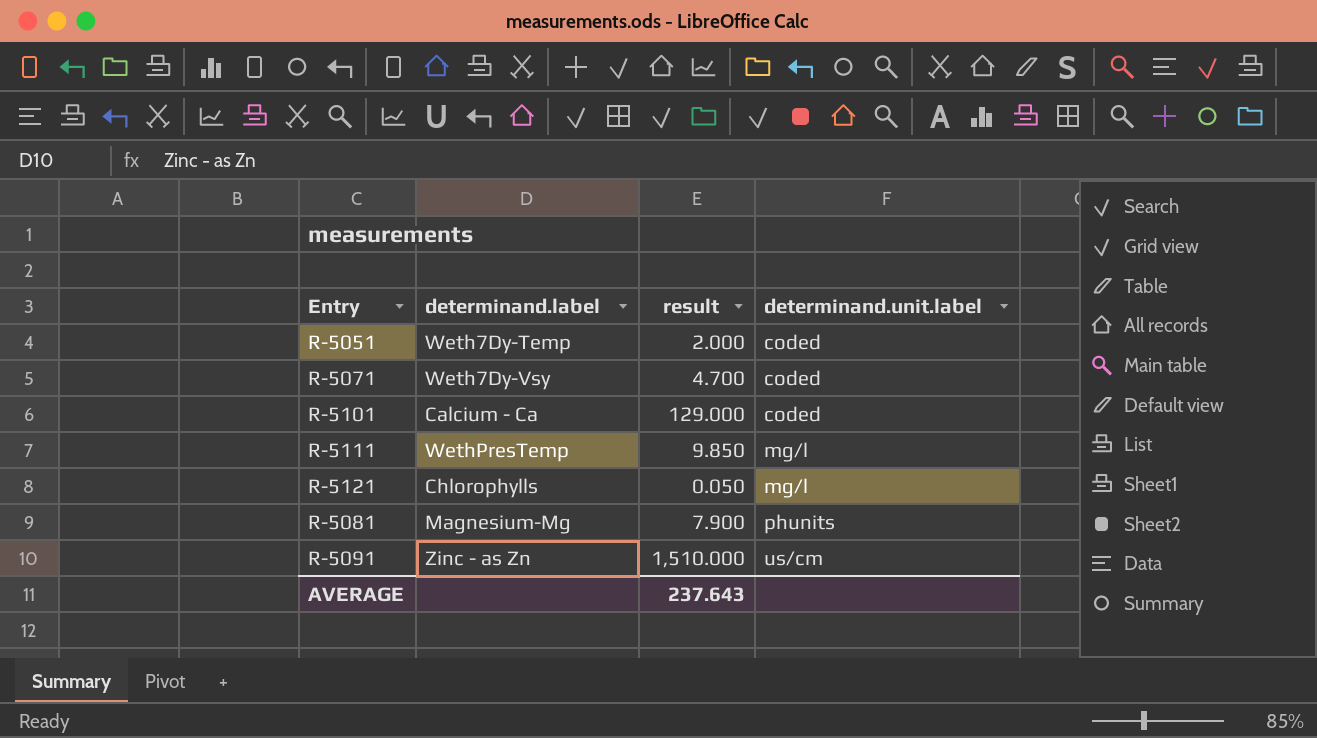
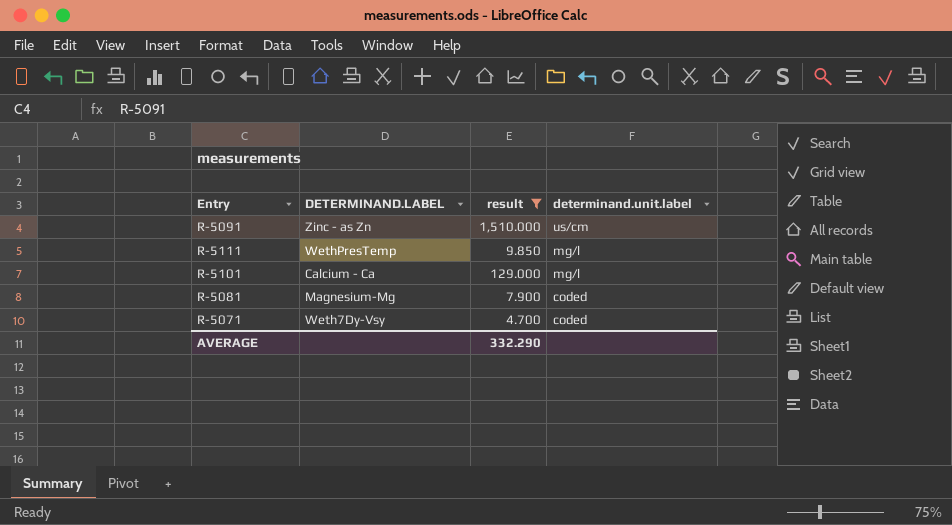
filter: none -> result >= 4.700
row order: determinand.unit.label ascending -> determinand.unit.label descending
column name: determinand.label -> DETERMINAND.LABEL
R-5101 | determinand.unit.label: coded -> mg/l
R-5081 | determinand.unit.label: phunits -> coded
AVERAGE | result: 237.643 -> 332.290

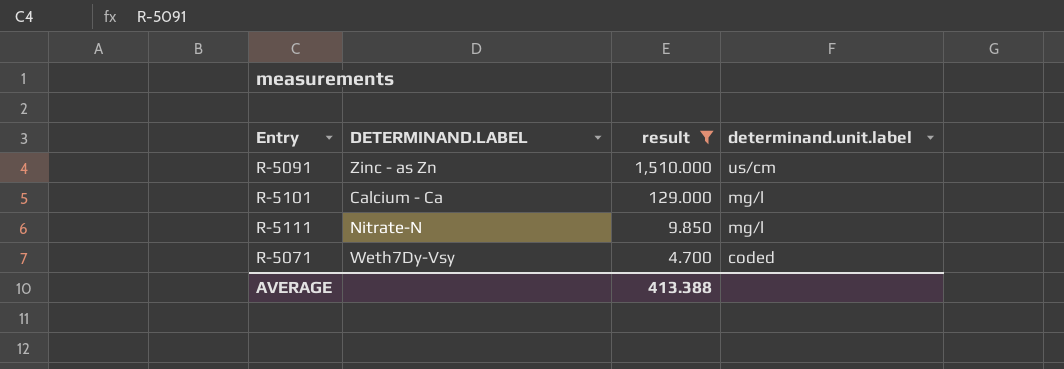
row order: determinand.unit.label descending -> result descending
row R-5081: Magnesium-Mg | 7.900 | coded -> none
R-5111 | DETERMINAND.LABEL: WethPresTemp -> Nitrate-N
AVERAGE | result: 332.290 -> 413.388

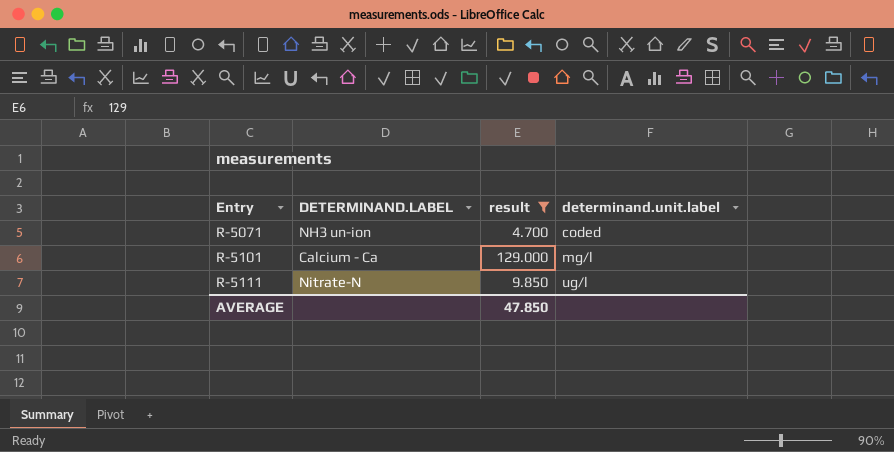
row order: result descending -> Entry ascending
row R-5091: Zinc - as Zn | 1,510.000 | us/cm -> none
R-5071 | DETERMINAND.LABEL: Weth7Dy-Vsy -> NH3 un-ion
R-5111 | determinand.unit.label: mg/l -> ug/l
AVERAGE | result: 413.388 -> 47.850

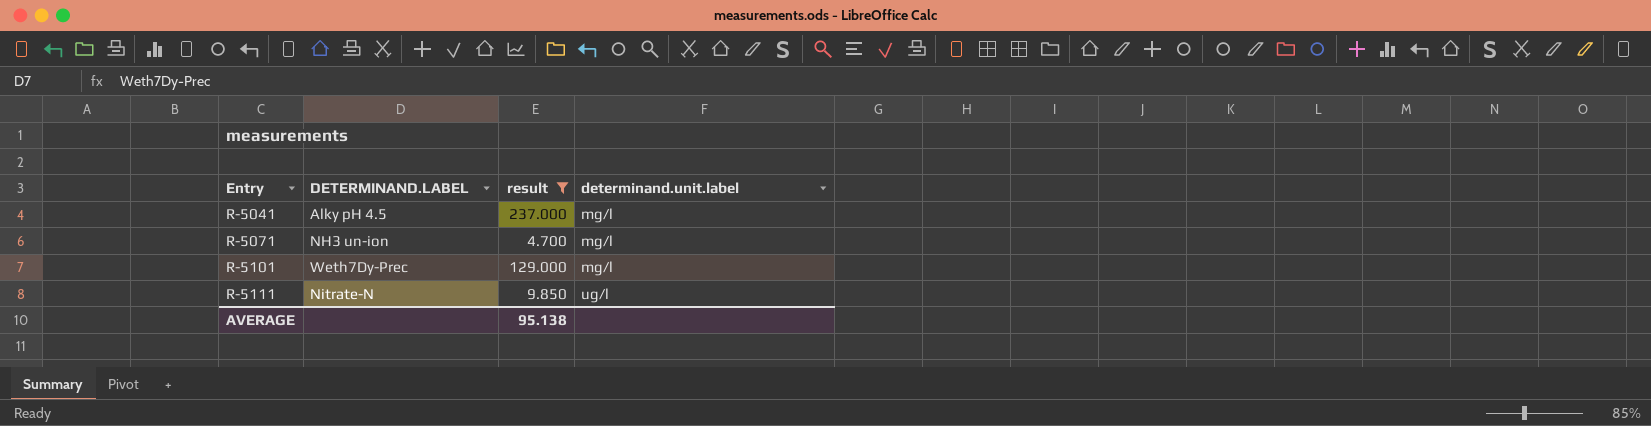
row R-5041: none -> Alky pH 4.5 | 237.000 | mg/l
R-5071 | determinand.unit.label: coded -> mg/l
R-5101 | DETERMINAND.LABEL: Calcium - Ca -> Weth7Dy-Prec
AVERAGE | result: 47.850 -> 95.138

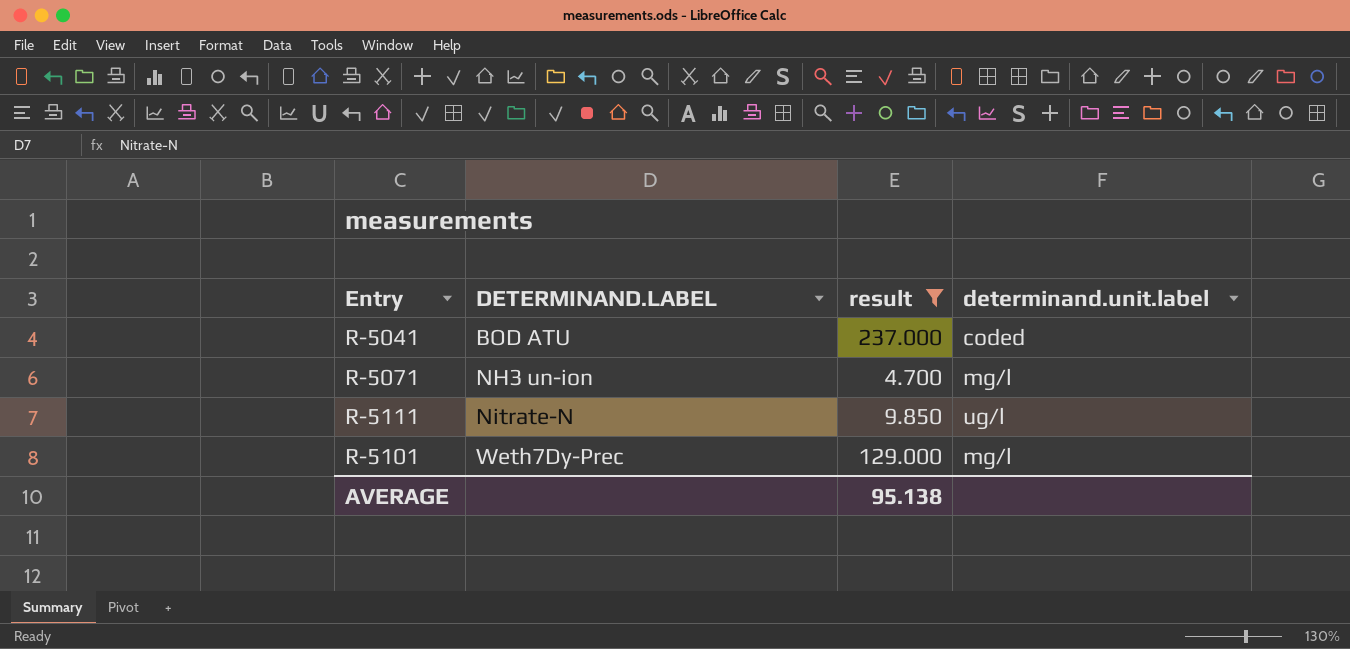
row order: Entry ascending -> DETERMINAND.LABEL ascending
R-5041 | DETERMINAND.LABEL: Alky pH 4.5 -> BOD ATU
R-5041 | determinand.unit.label: mg/l -> coded

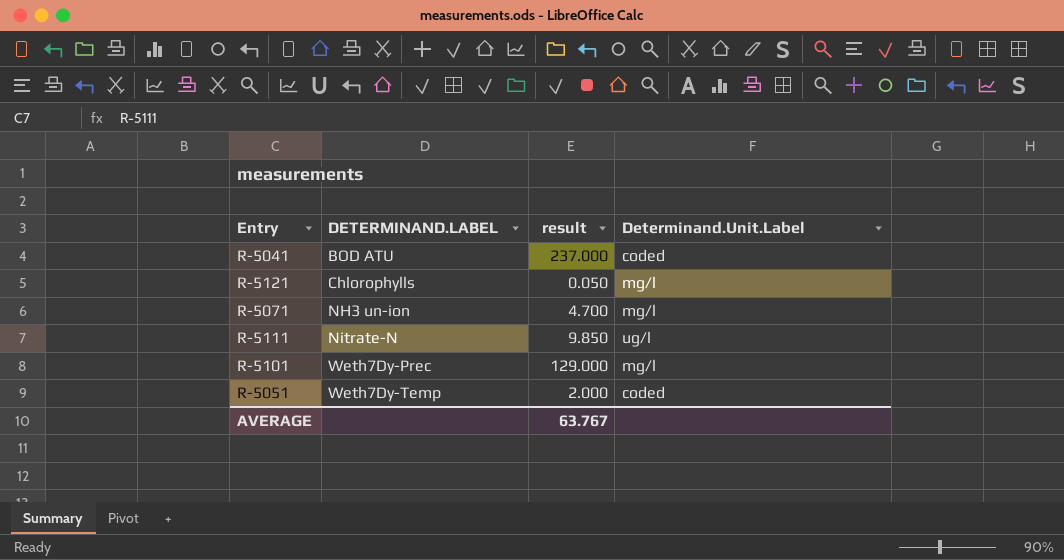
filter: result >= 4.700 -> none
column name: determinand.unit.label -> Determinand.Unit.Label
AVERAGE | result: 95.138 -> 63.767

